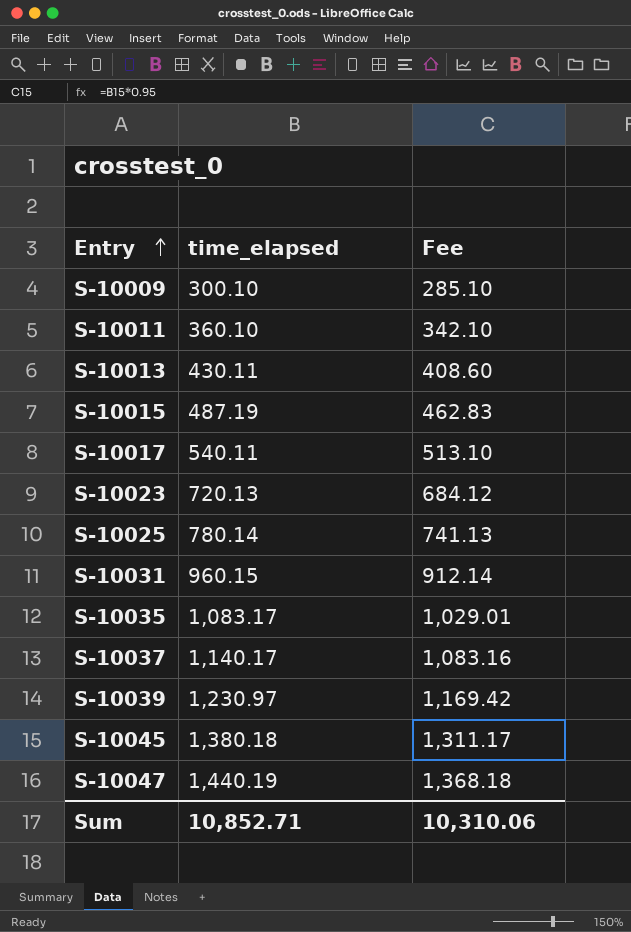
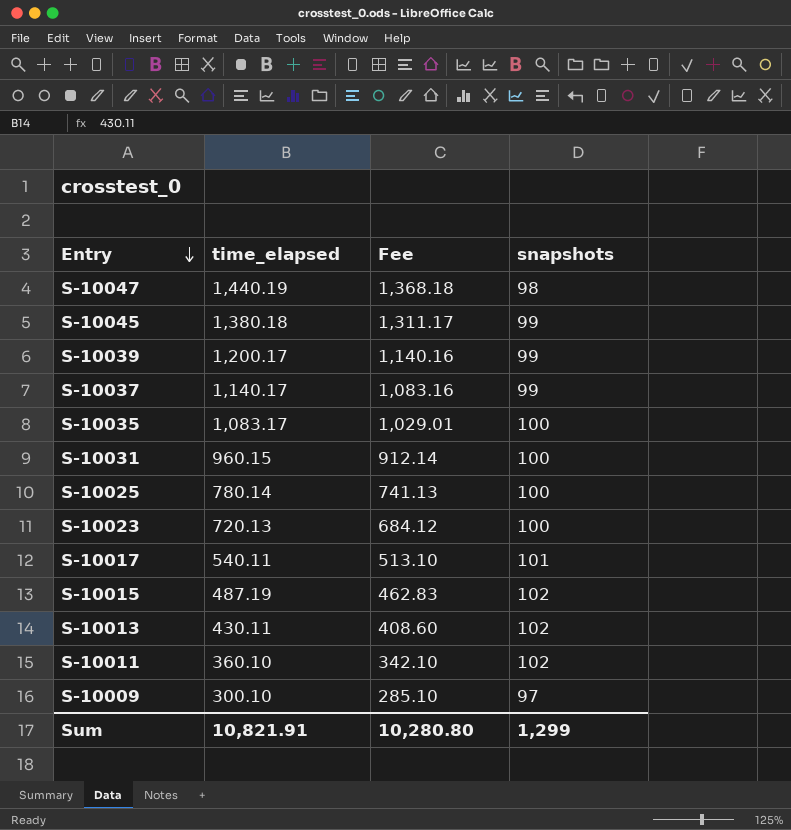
row order: Entry ascending -> Entry descending
column snapshots | position: none -> 4
S-10039 | time_elapsed: 1,230.97 -> 1,200.17
S-10039 | Fee: 1,169.42 -> 1,140.16
Sum | time_elapsed: 10,852.71 -> 10,821.91
Sum | Fee: 10,310.06 -> 10,280.80

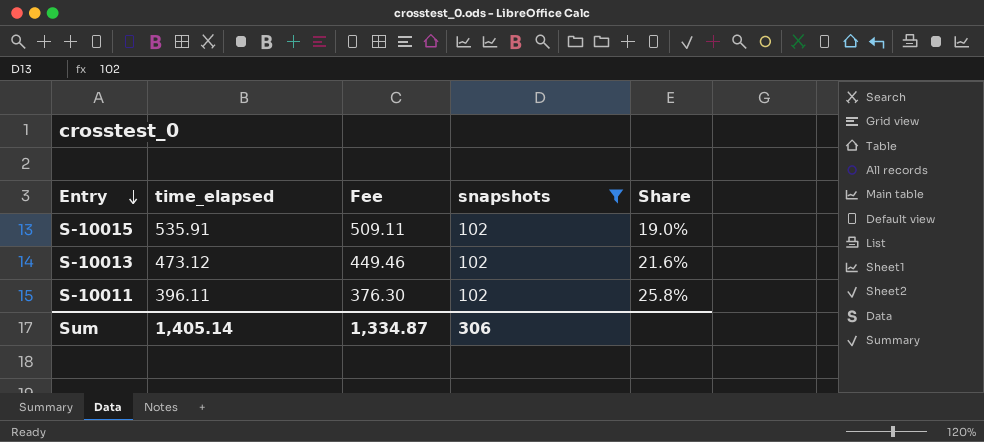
filter: none -> snapshots = 102
column Share | formula: none -> [snapshots] / [time_elapsed]
S-10015 | time_elapsed: 487.19 -> 535.91
S-10015 | Fee: 462.83 -> 509.11
S-10013 | time_elapsed: 430.11 -> 473.12
S-10013 | Fee: 408.60 -> 449.46
S-10011 | time_elapsed: 360.10 -> 396.11
S-10011 | Fee: 342.10 -> 376.30
Sum | time_elapsed: 10,821.91 -> 1,405.14
Sum | Fee: 10,280.80 -> 1,334.87
Sum | snapshots: 1,299 -> 306

